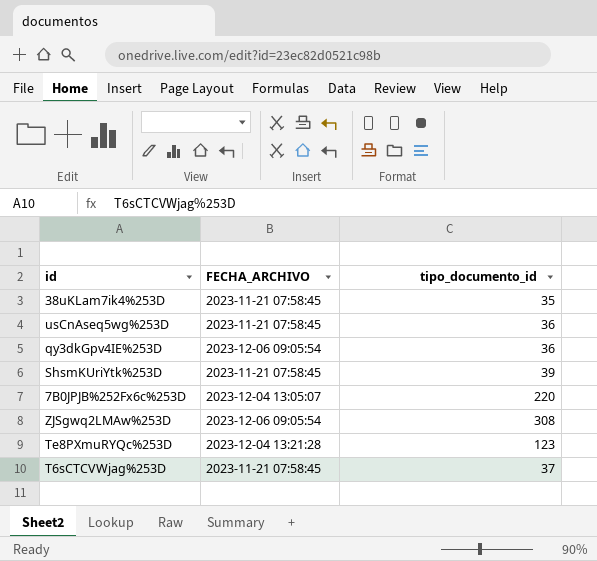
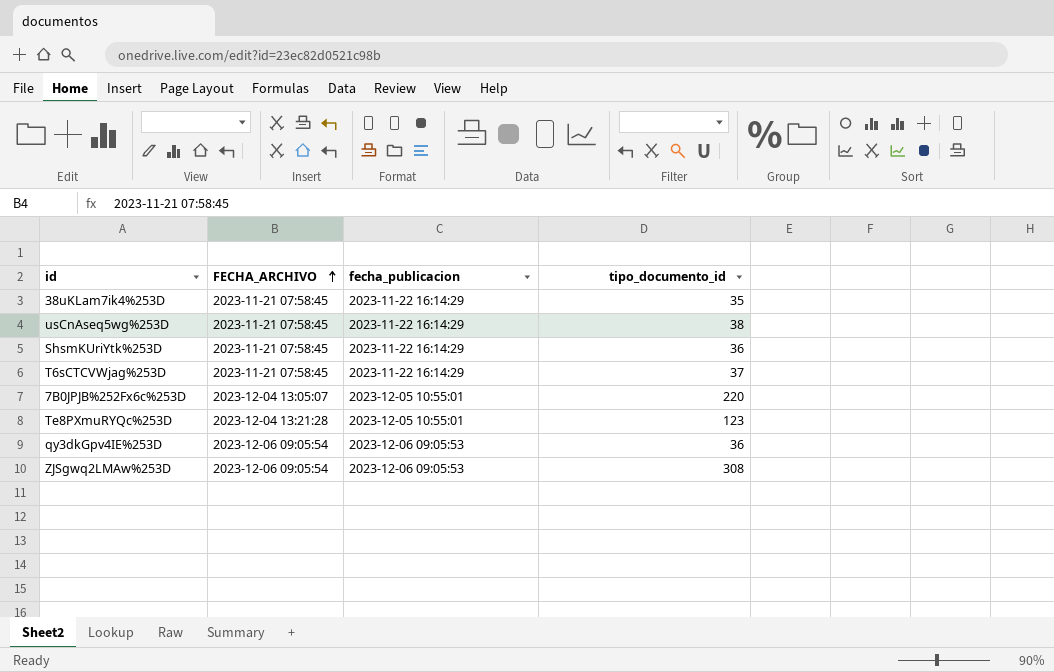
row order: none -> FECHA_ARCHIVO ascending
column fecha_publicacion | position: none -> 3
usCnAseq5wg%253D | tipo_documento_id: 36 -> 38
ShsmKUriYtk%253D | tipo_documento_id: 39 -> 36

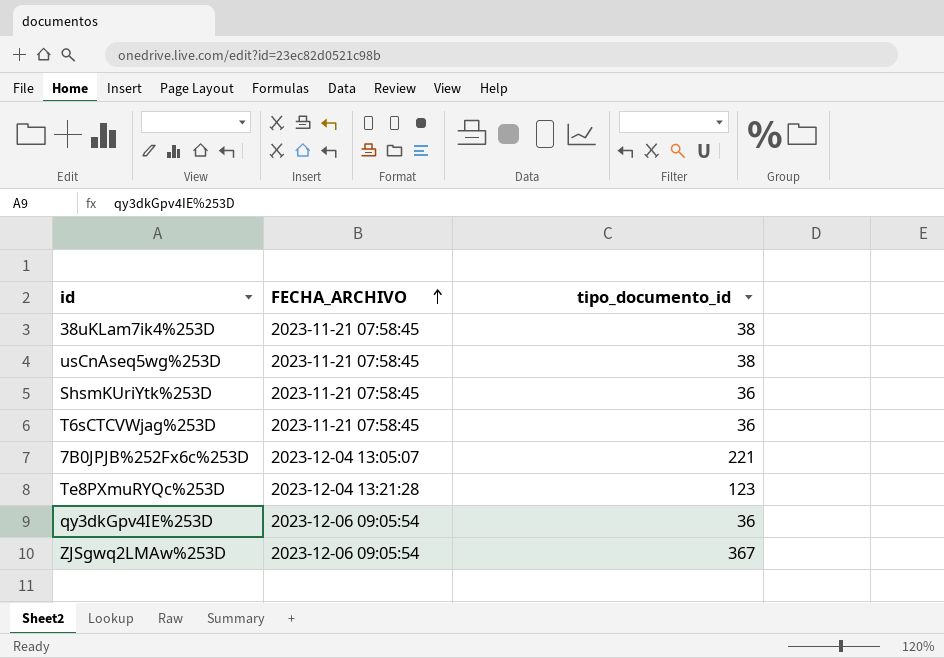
column fecha_publicacion | position: 3 -> none
38uKLam7ik4%253D | tipo_documento_id: 35 -> 38
T6sCTCVWjag%253D | tipo_documento_id: 37 -> 36
7B0JPJB%252Fx6c%253D | tipo_documento_id: 220 -> 221
ZJSgwq2LMAw%253D | tipo_documento_id: 308 -> 367

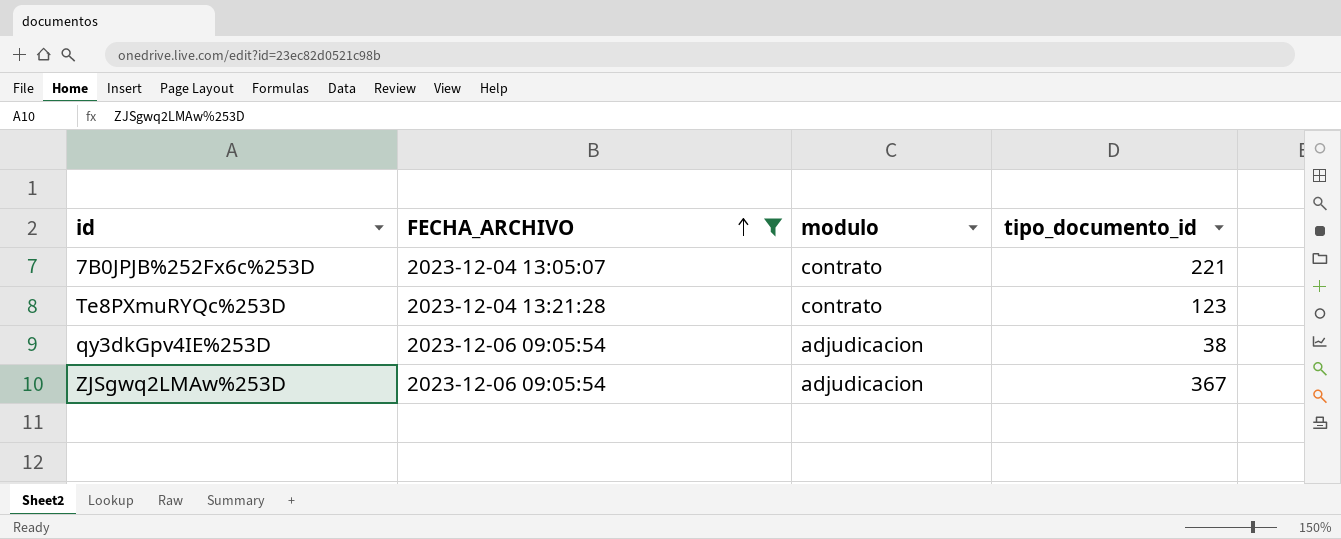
filter: none -> FECHA_ARCHIVO != 2023-11-21 07:58:45
column modulo | position: none -> 3
qy3dkGpv4IE%253D | tipo_documento_id: 36 -> 38

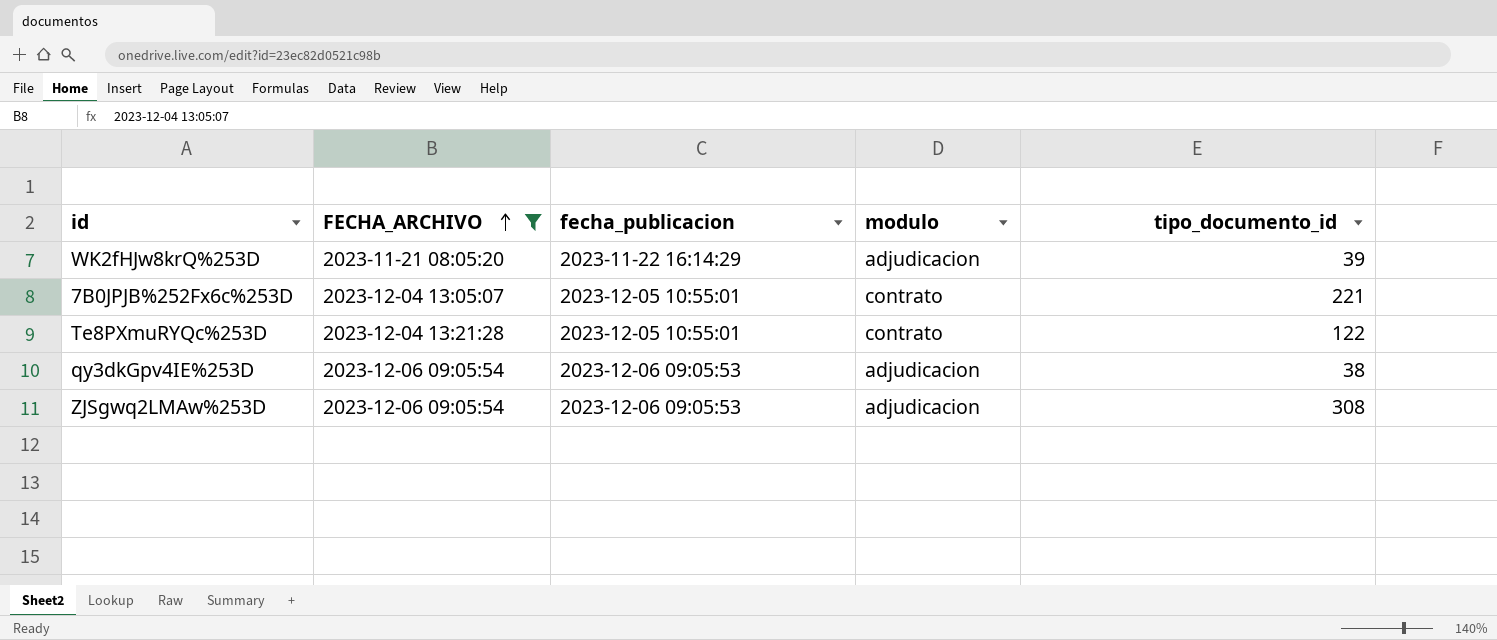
column fecha_publicacion | position: none -> 3
row WK2fHJw8krQ%253D: none -> 2023-11-21 08:05:20 | 2023-11-22 16:14:29 | adjudicacion | 39
Te8PXmuRYQc%253D | tipo_documento_id: 123 -> 122
ZJSgwq2LMAw%253D | tipo_documento_id: 367 -> 308

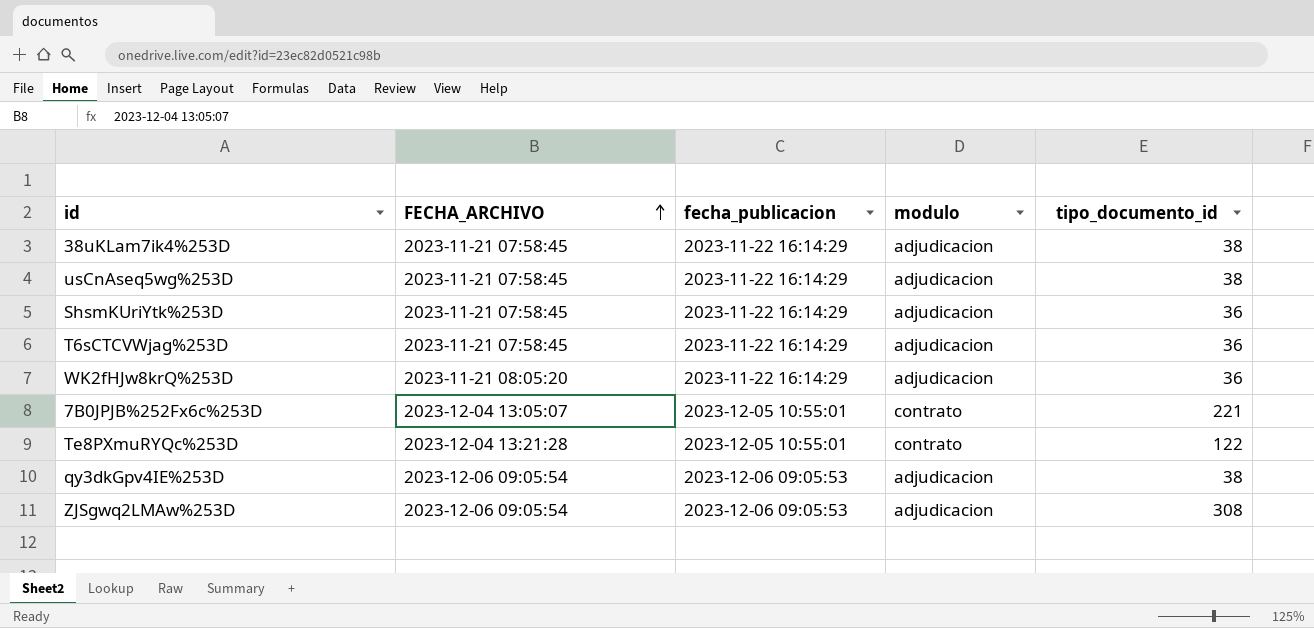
filter: FECHA_ARCHIVO != 2023-11-21 07:58:45 -> none
WK2fHJw8krQ%253D | tipo_documento_id: 39 -> 36

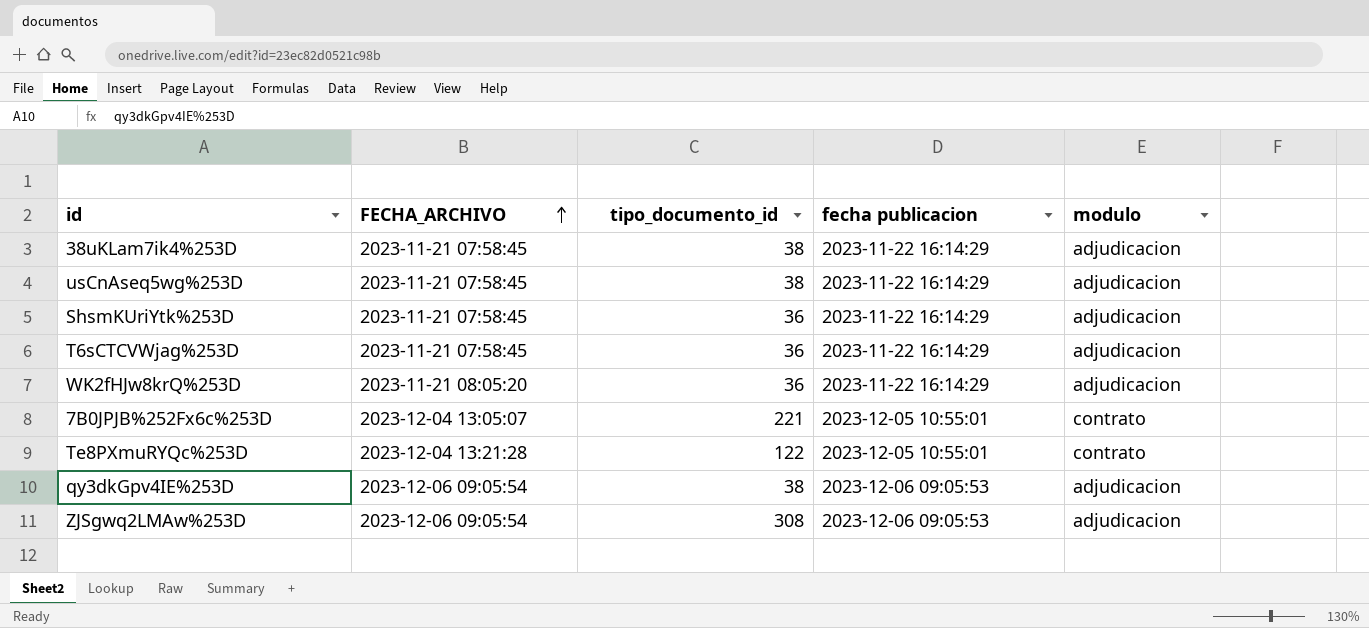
column tipo_documento_id | position: 5 -> 3
column name: fecha_publicacion -> fecha publicacion

